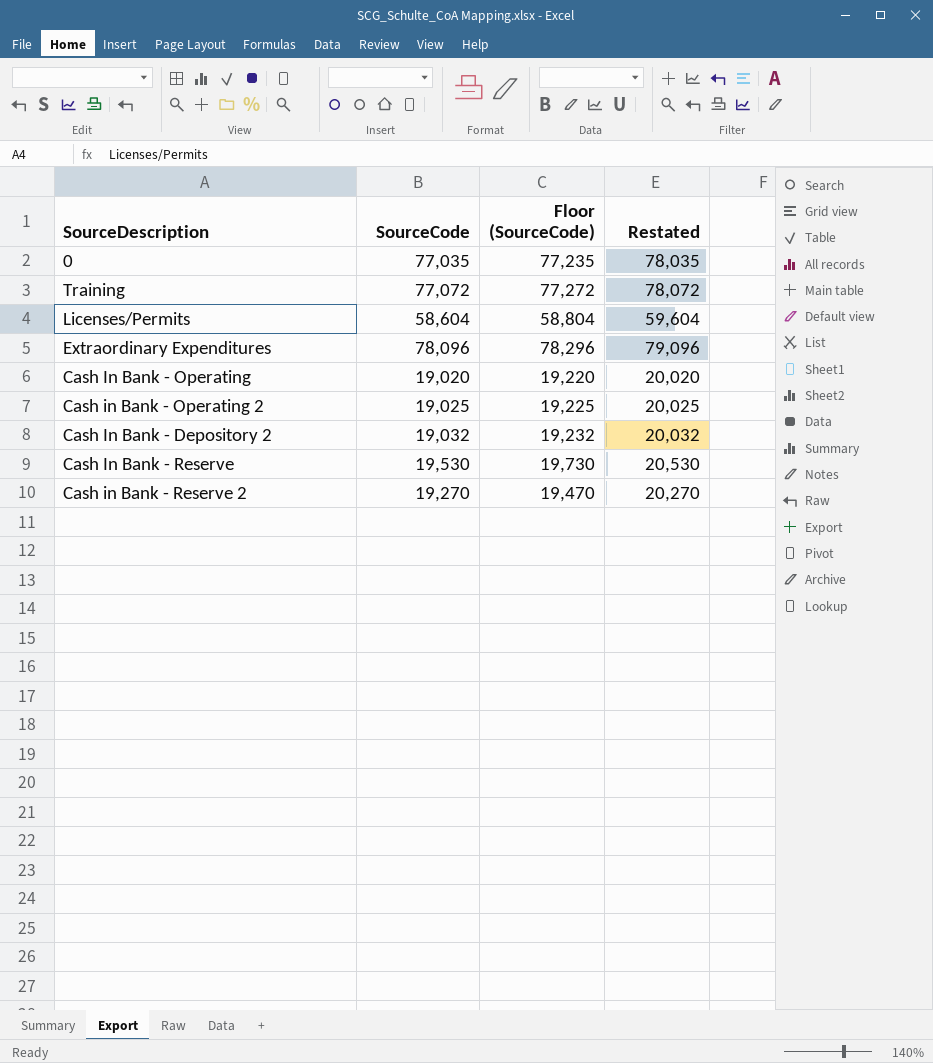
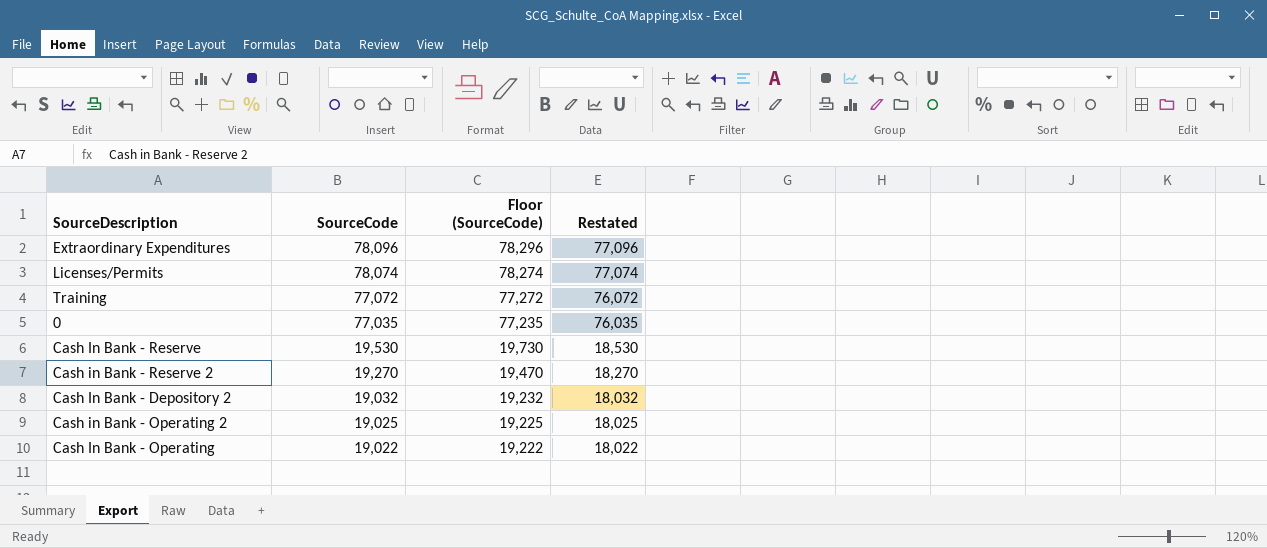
row order: none -> SourceCode descending
column Restated | formula: [SourceCode] + 1000 -> [SourceCode] - 1000
Licenses/Permits | SourceCode: 58,604 -> 78,074
Licenses/Permits | Floor (SourceCode): 58,804 -> 78,274
Cash In Bank - Operating | SourceCode: 19,020 -> 19,022
Cash In Bank - Operating | Floor (SourceCode): 19,220 -> 19,222

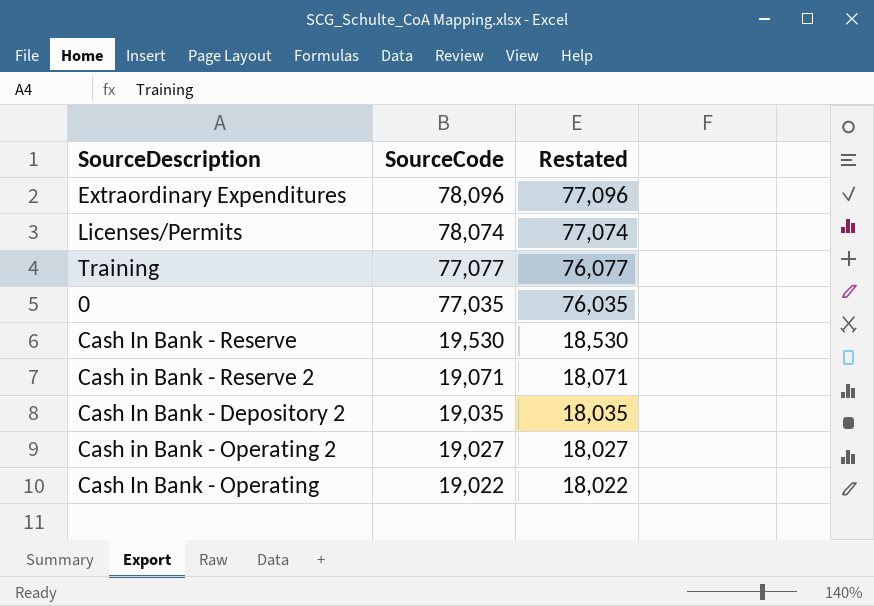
column Floor (SourceCode) | formula: [SourceCode] + 200 -> none
Training | SourceCode: 77,072 -> 77,077
Training | Restated: 76,072 -> 76,077
Cash in Bank - Reserve 2 | SourceCode: 19,270 -> 19,071
Cash in Bank - Reserve 2 | Restated: 18,270 -> 18,071
Cash In Bank - Depository 2 | SourceCode: 19,032 -> 19,035
Cash In Bank - Depository 2 | Restated: 18,032 -> 18,035
Cash in Bank - Operating 2 | SourceCode: 19,025 -> 19,027
Cash in Bank - Operating 2 | Restated: 18,025 -> 18,027

